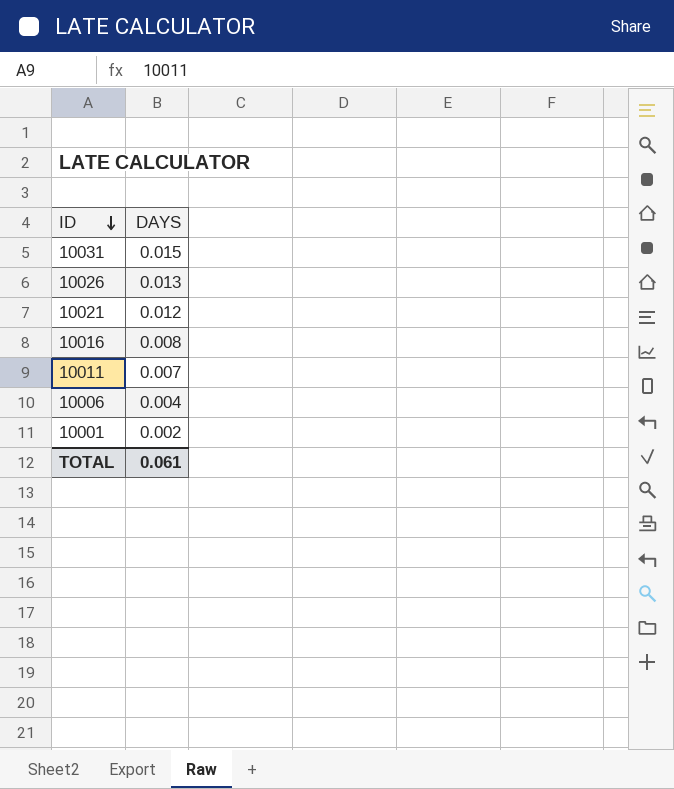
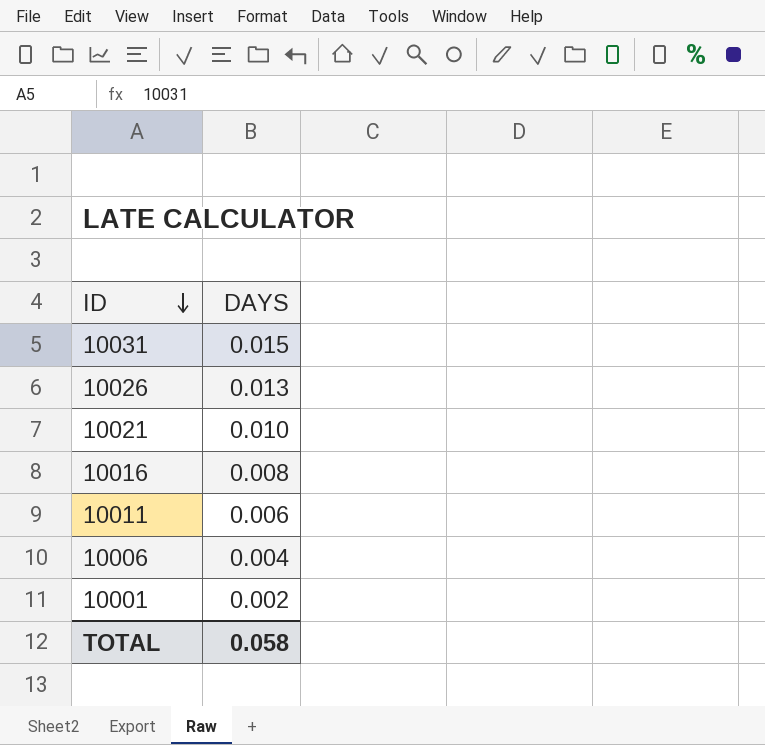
10021 | DAYS: 0.012 -> 0.010
10011 | DAYS: 0.007 -> 0.006
TOTAL | DAYS: 0.061 -> 0.058

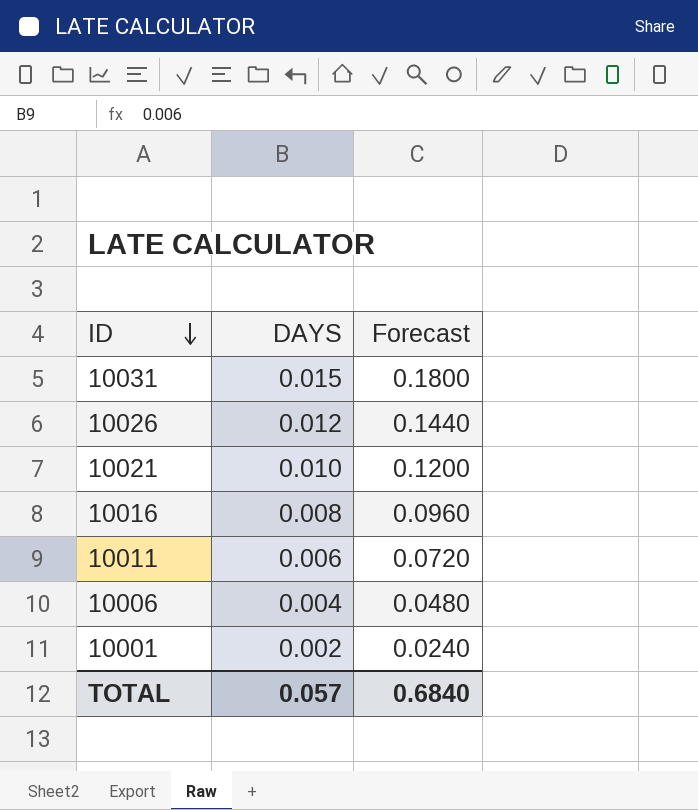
column Forecast | formula: none -> [DAYS] * 12
10026 | DAYS: 0.013 -> 0.012
TOTAL | DAYS: 0.058 -> 0.057

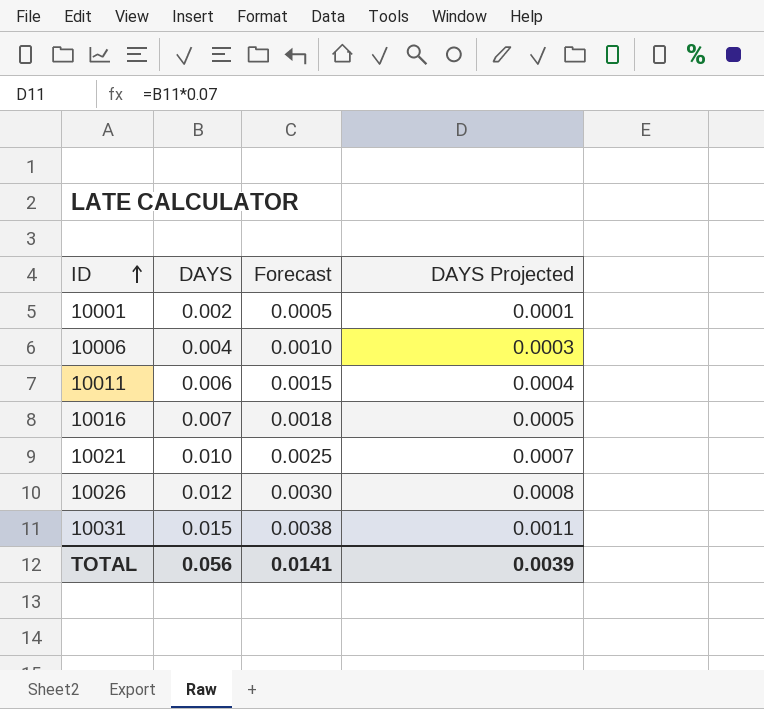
row order: ID descending -> ID ascending
column Forecast | formula: [DAYS] * 12 -> [DAYS] * 0.25
column DAYS Projected | formula: none -> [DAYS] * 0.07
10016 | DAYS: 0.008 -> 0.007
TOTAL | DAYS: 0.057 -> 0.056
TOTAL | Forecast: 0.6840 -> 0.0141

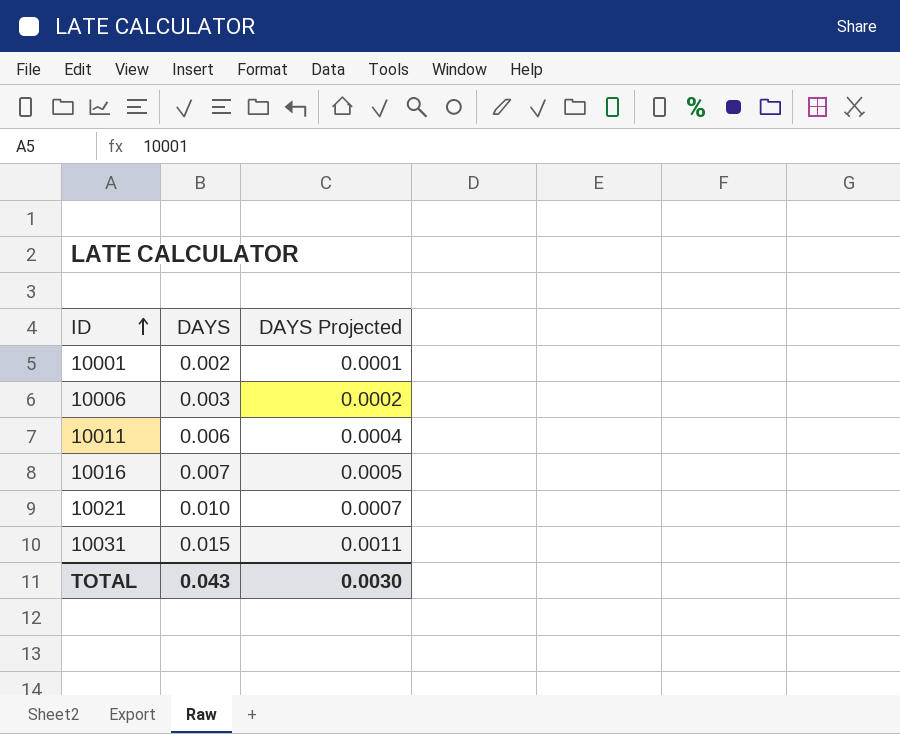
column Forecast | formula: [DAYS] * 0.25 -> none
row 10026: 0.012 | 0.0030 | 0.0008 -> none
10006 | DAYS: 0.004 -> 0.003
10006 | DAYS Projected: 0.0003 -> 0.0002
TOTAL | DAYS: 0.056 -> 0.043
TOTAL | DAYS Projected: 0.0039 -> 0.0030

